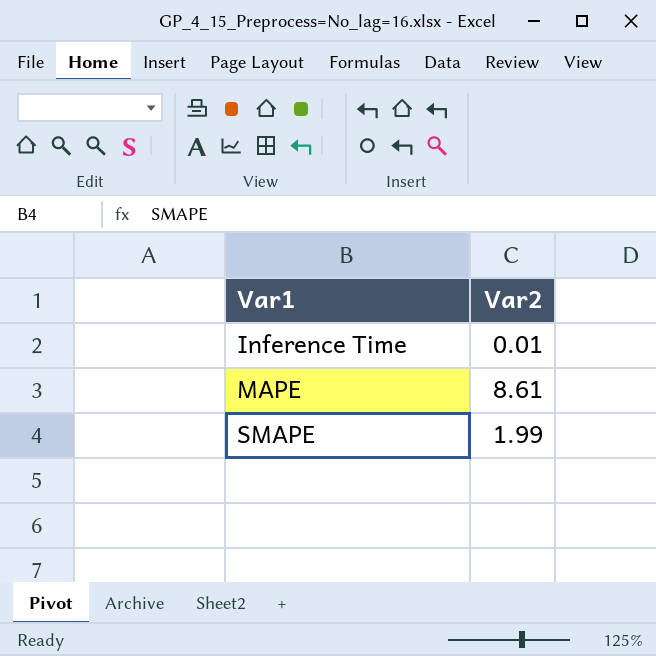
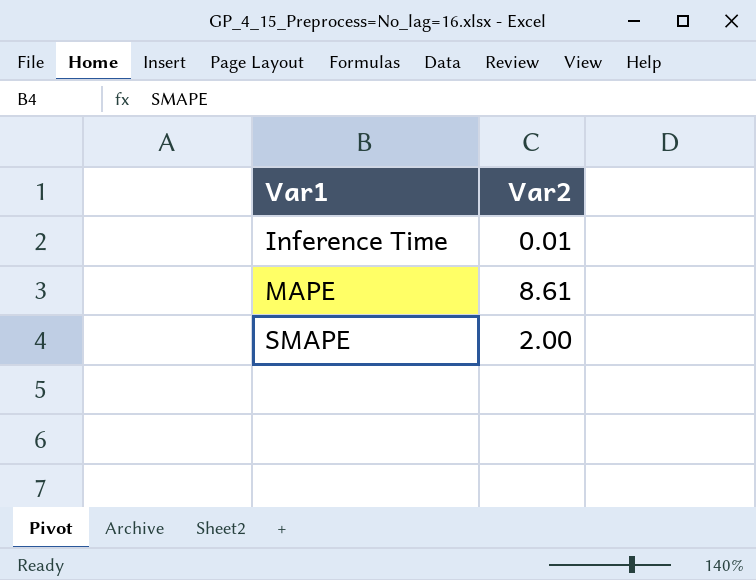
SMAPE | Var2: 1.99 -> 2.00

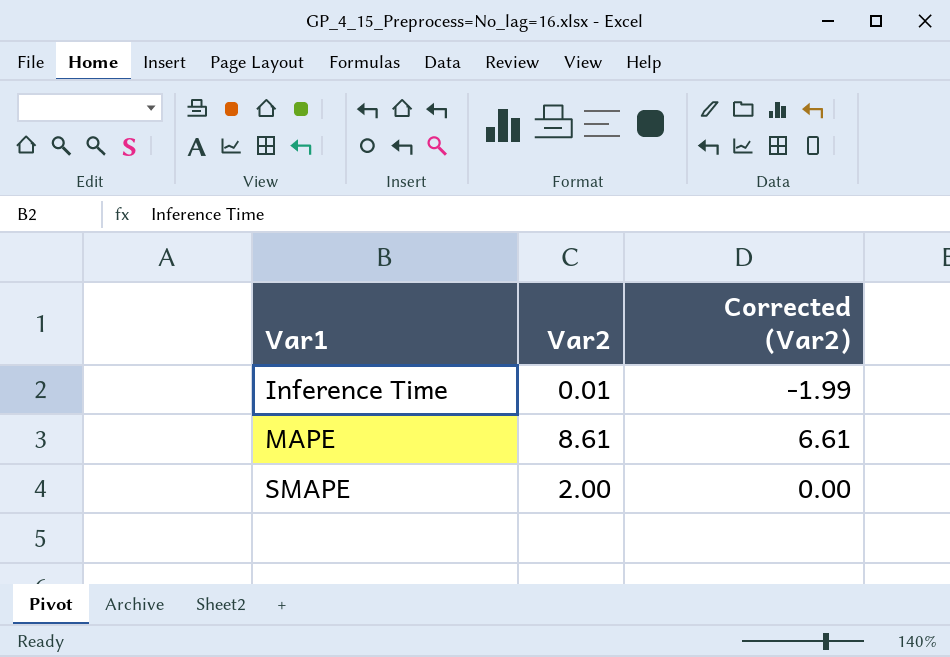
column Corrected (Var2) | formula: none -> [Var2] - 2

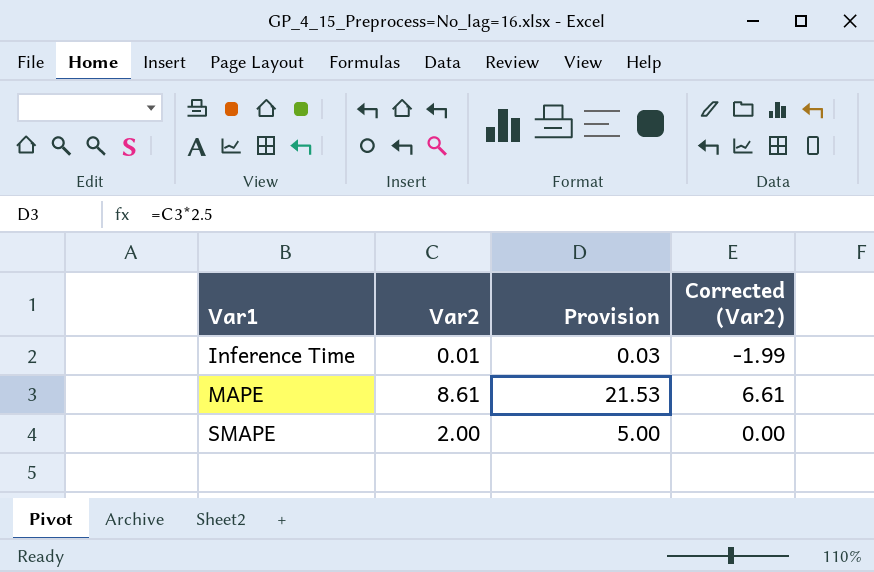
column Provision | formula: none -> [Var2] * 2.5

